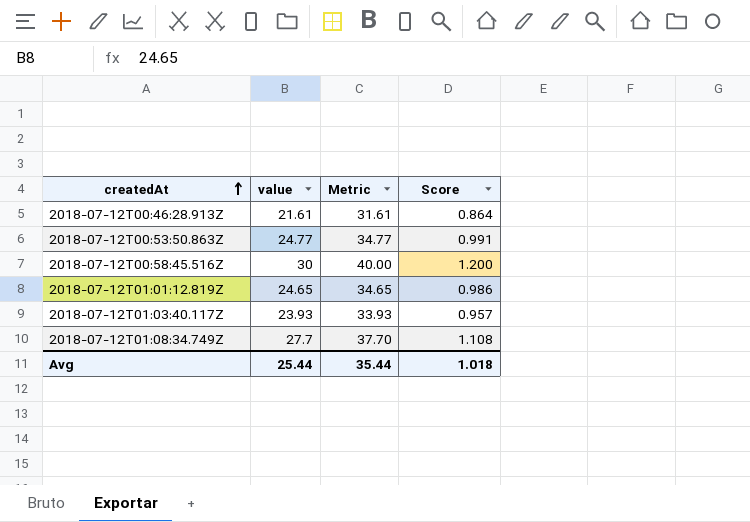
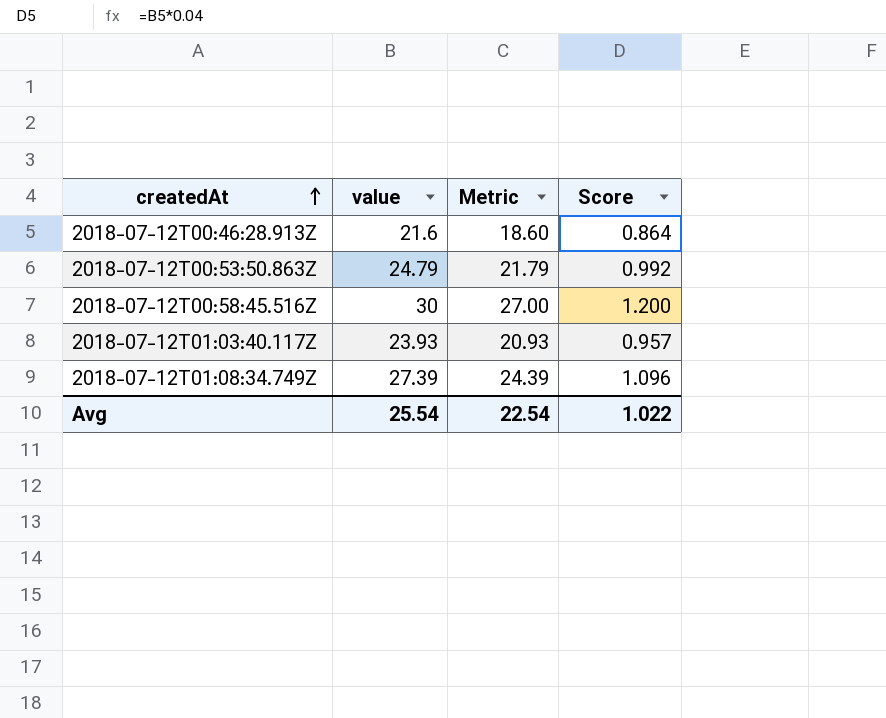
column Metric | formula: [value] + 10 -> [value] - 3
row 2018-07-12T01:01:12.819Z: 24.65 | 34.65 | 0.986 -> none
2018-07-12T00:46:28.913Z | value: 21.61 -> 21.6
2018-07-12T00:53:50.863Z | value: 24.77 -> 24.79
2018-07-12T00:53:50.863Z | Score: 0.991 -> 0.992
2018-07-12T01:08:34.749Z | value: 27.7 -> 27.39
2018-07-12T01:08:34.749Z | Score: 1.108 -> 1.096
Avg | value: 25.44 -> 25.54
Avg | Metric: 35.44 -> 22.54
Avg | Score: 1.018 -> 1.022

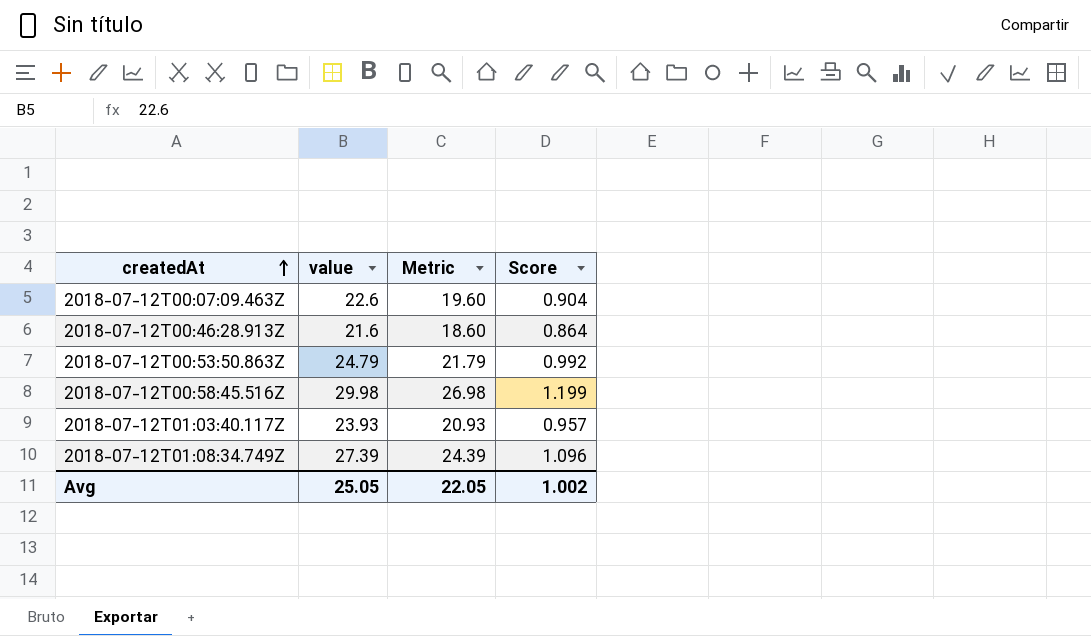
row 2018-07-12T00:07:09.463Z: none -> 22.6 | 19.60 | 0.904
2018-07-12T00:58:45.516Z | value: 30 -> 29.98
2018-07-12T00:58:45.516Z | Metric: 27.00 -> 26.98
2018-07-12T00:58:45.516Z | Score: 1.200 -> 1.199
Avg | value: 25.54 -> 25.05
Avg | Metric: 22.54 -> 22.05
Avg | Score: 1.022 -> 1.002

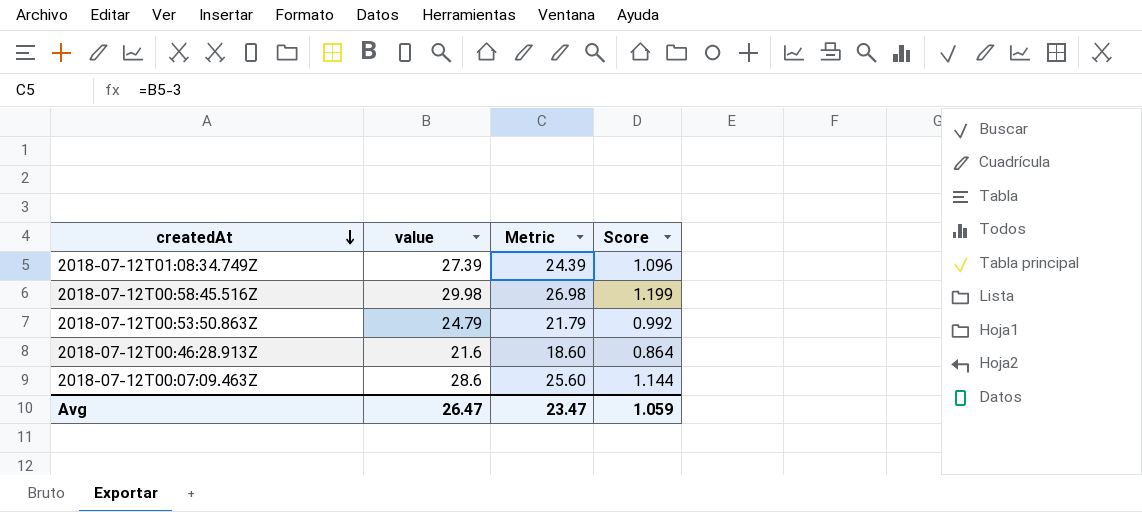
row order: createdAt ascending -> createdAt descending
row 2018-07-12T01:03:40.117Z: 23.93 | 20.93 | 0.957 -> none
2018-07-12T00:07:09.463Z | value: 22.6 -> 28.6
2018-07-12T00:07:09.463Z | Metric: 19.60 -> 25.60
2018-07-12T00:07:09.463Z | Score: 0.904 -> 1.144
Avg | value: 25.05 -> 26.47
Avg | Metric: 22.05 -> 23.47
Avg | Score: 1.002 -> 1.059

